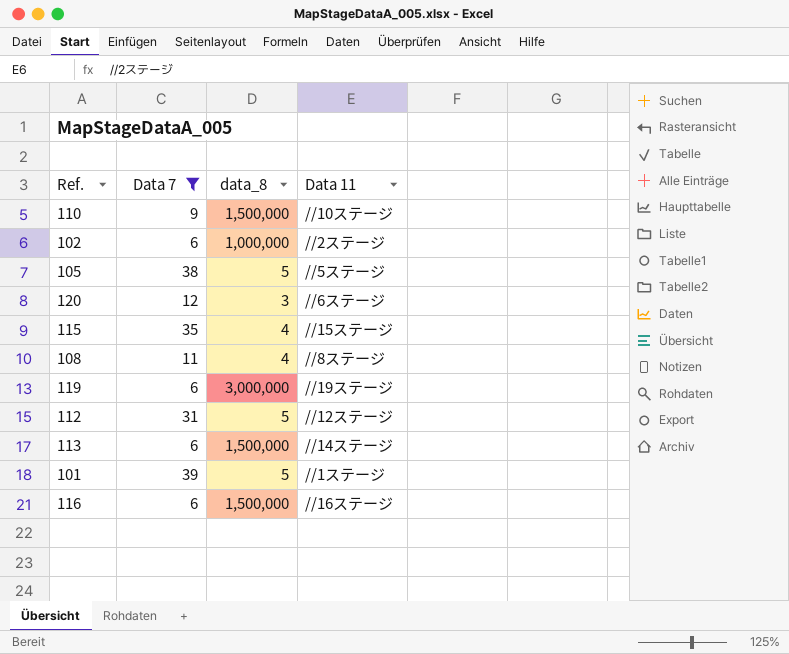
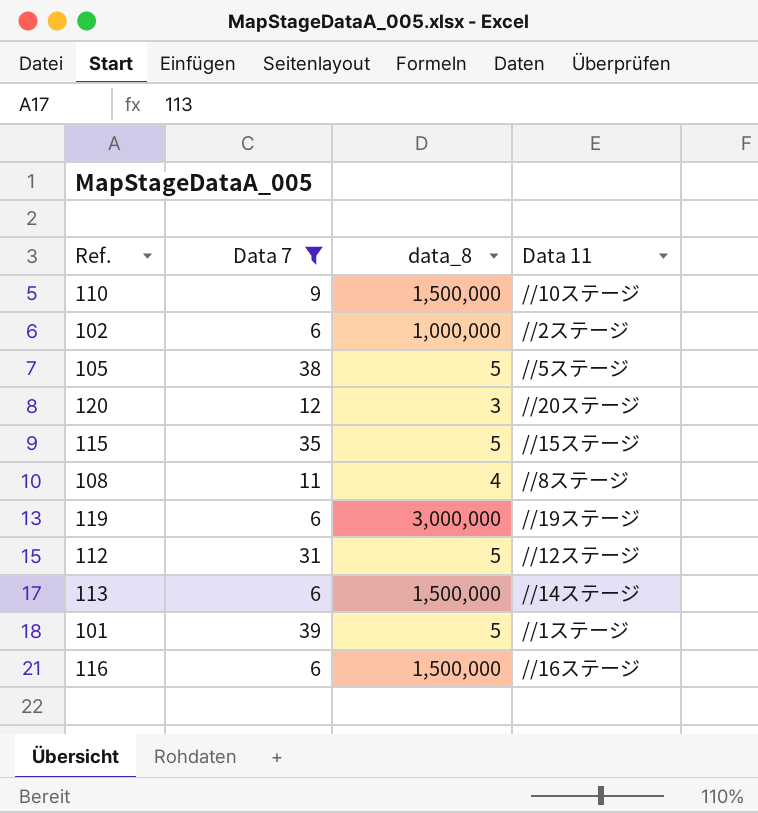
120 | Data 11: //6ステージ -> //20ステージ
115 | data_8: 4 -> 5

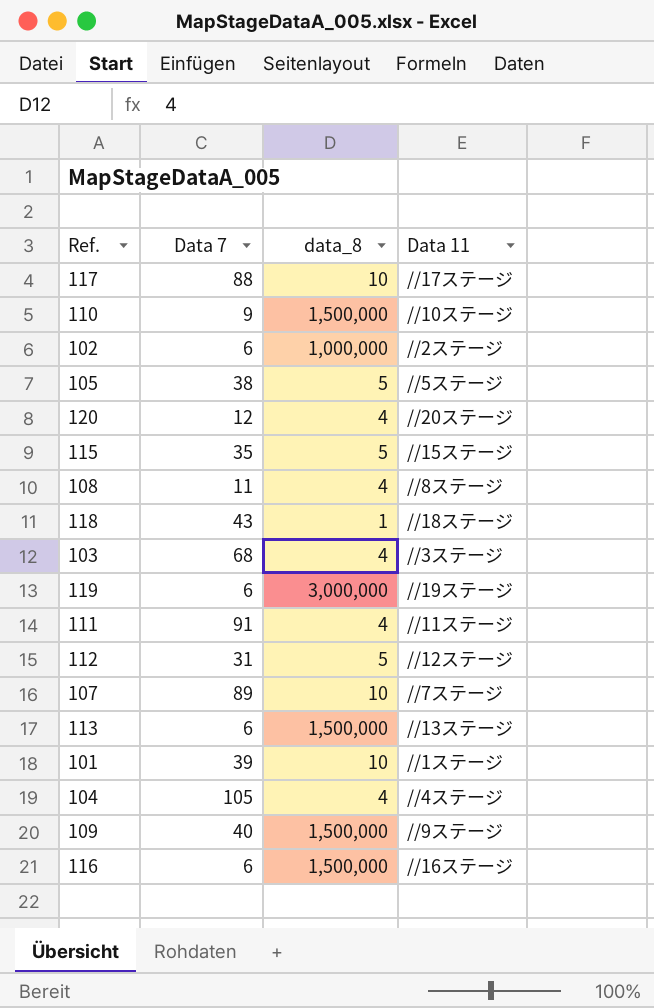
filter: Data 7 <= 39 -> none
120 | data_8: 3 -> 4
113 | Data 11: //14ステージ -> //13ステージ
101 | data_8: 5 -> 10

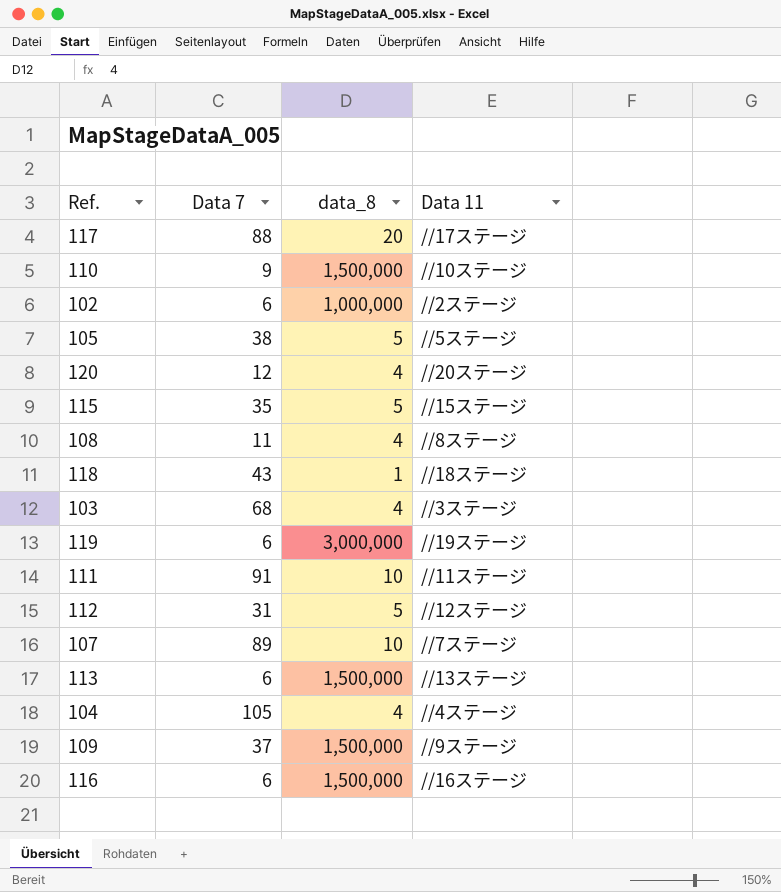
row 101: 39 | 10 | //1ステージ -> none
117 | data_8: 10 -> 20
111 | data_8: 4 -> 10
109 | Data 7: 40 -> 37

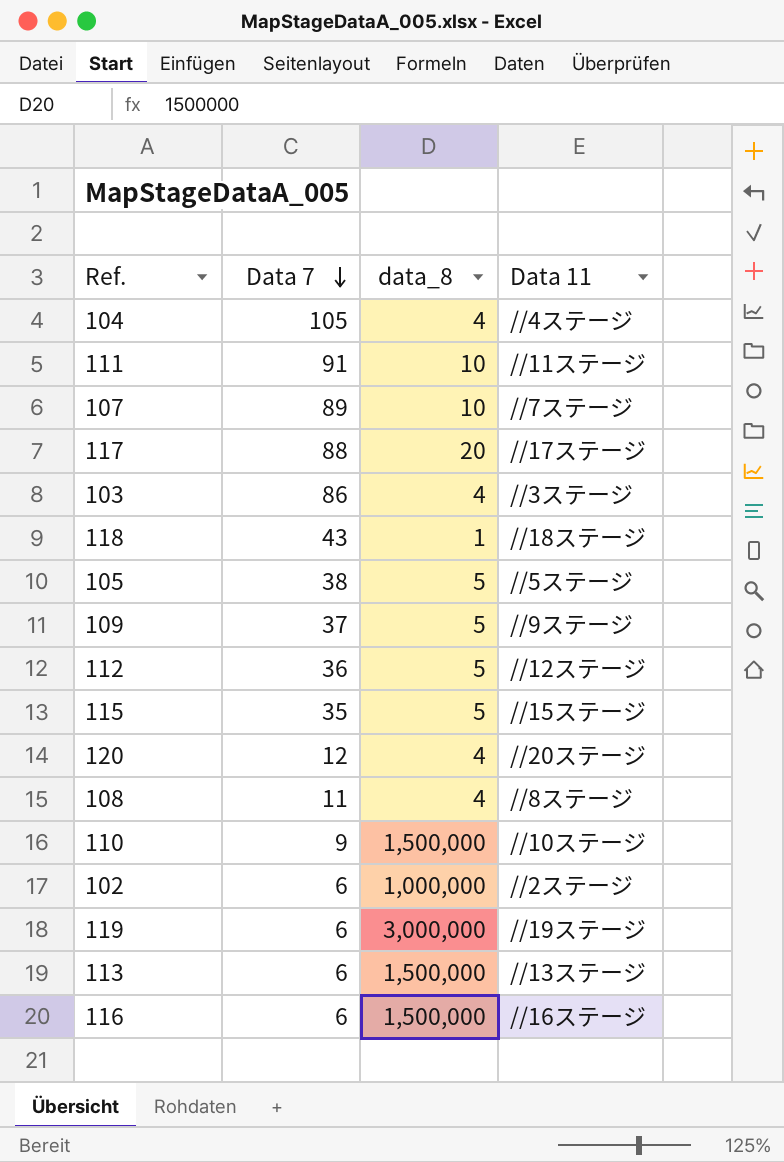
row order: none -> Data 7 descending
103 | Data 7: 68 -> 86
109 | data_8: 1,500,000 -> 5
112 | Data 7: 31 -> 36

